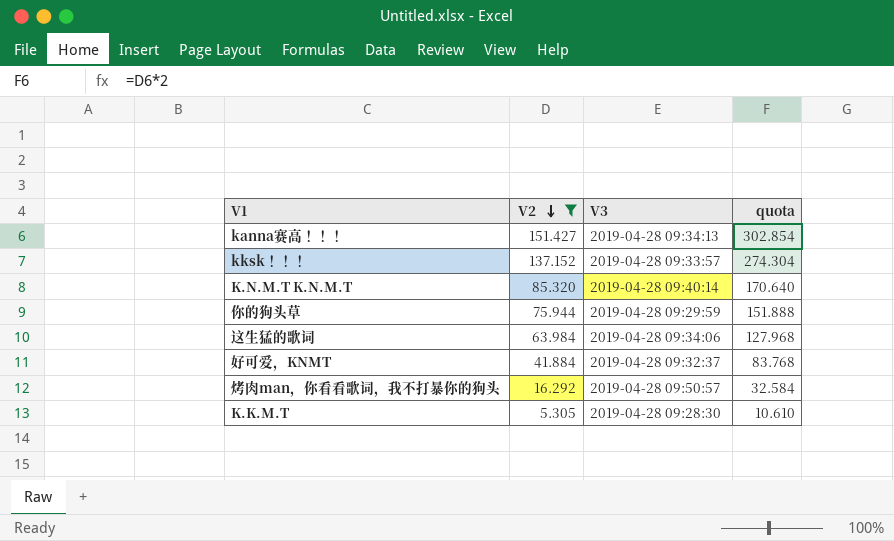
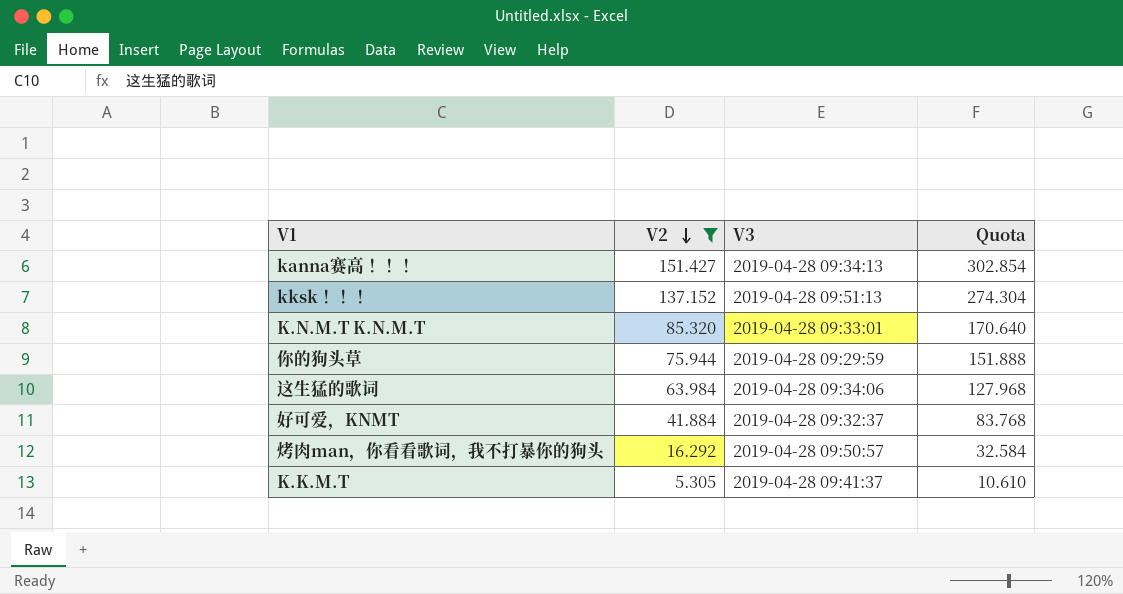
column name: quota -> Quota
kksk！！！ | V3: 2019-04-28 09:33:57 -> 2019-04-28 09:51:13
K.N.M.T K.N.M.T | V3: 2019-04-28 09:40:14 -> 2019-04-28 09:33:01
K.K.M.T | V3: 2019-04-28 09:28:30 -> 2019-04-28 09:41:37

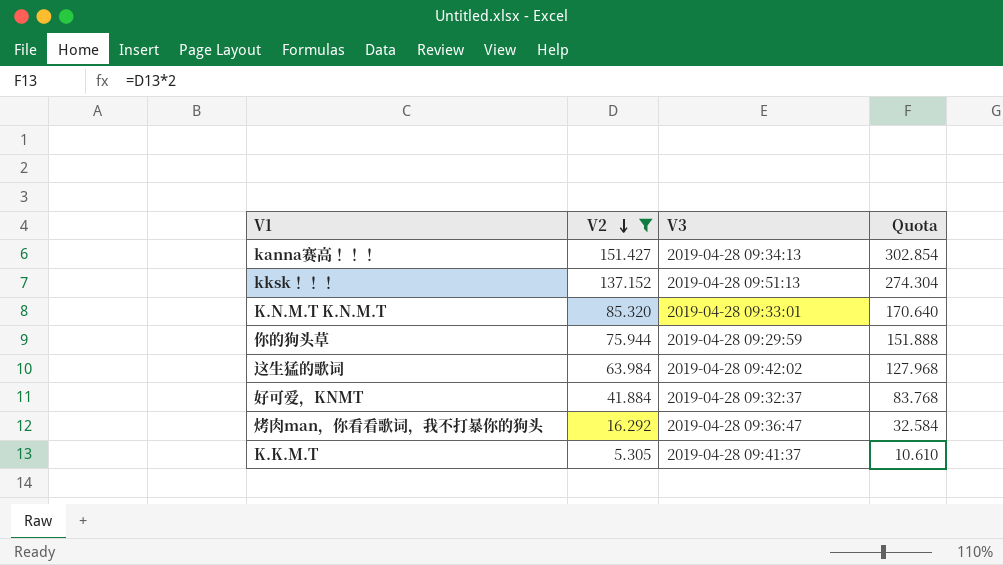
这生猛的歌词 | V3: 2019-04-28 09:34:06 -> 2019-04-28 09:42:02
烤肉man，你看看歌词，我不打暴你的狗头 | V3: 2019-04-28 09:50:57 -> 2019-04-28 09:36:47

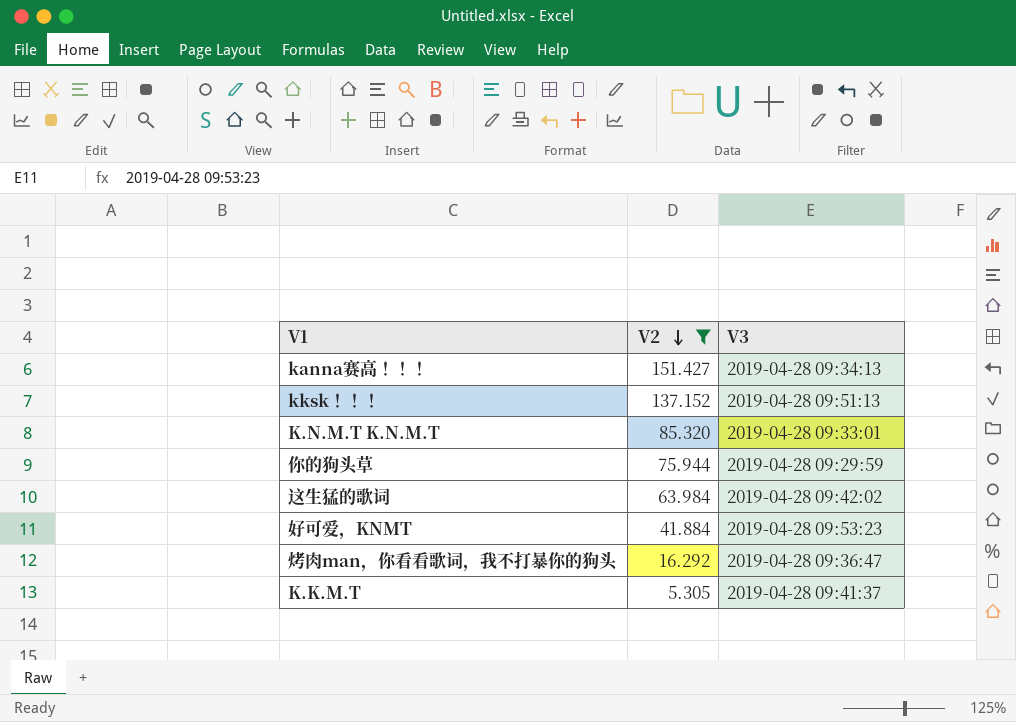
column Quota | formula: [V2] * 2 -> none
好可爱，KNMT | V3: 2019-04-28 09:32:37 -> 2019-04-28 09:53:23

